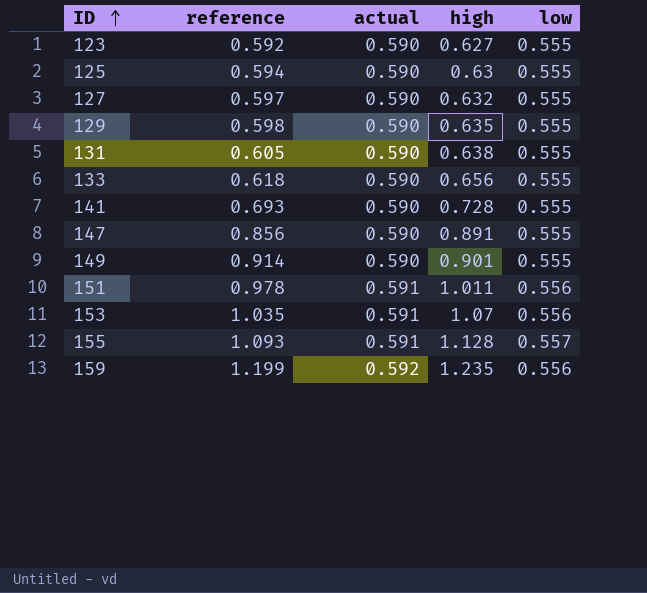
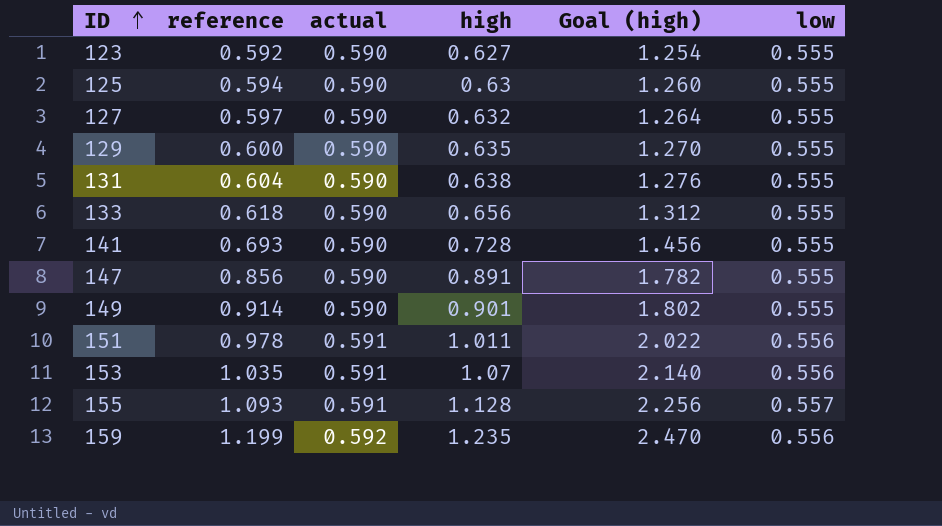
column Goal (high) | formula: none -> [high] * 2
129 | reference: 0.598 -> 0.600
131 | reference: 0.605 -> 0.604

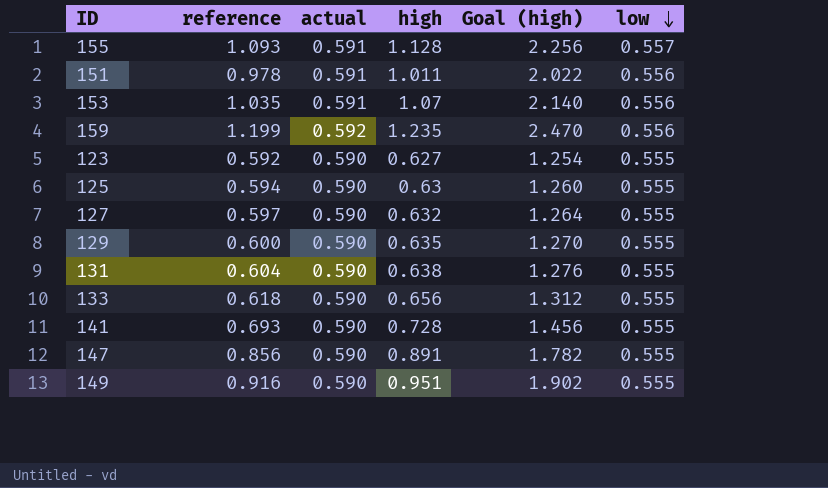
row order: ID ascending -> low descending
149 | reference: 0.914 -> 0.916
149 | high: 0.901 -> 0.951
149 | Goal (high): 1.802 -> 1.902

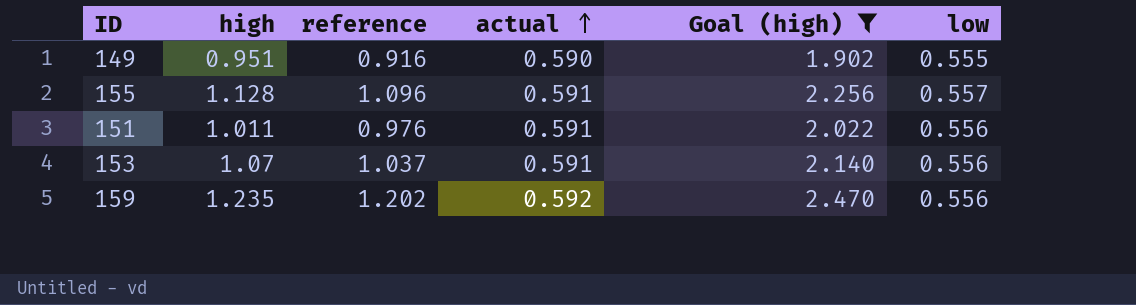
filter: none -> Goal (high) >= 1.902
row order: low descending -> actual ascending
column high | position: 4 -> 2
155 | reference: 1.093 -> 1.096
151 | reference: 0.978 -> 0.976
153 | reference: 1.035 -> 1.037
159 | reference: 1.199 -> 1.202

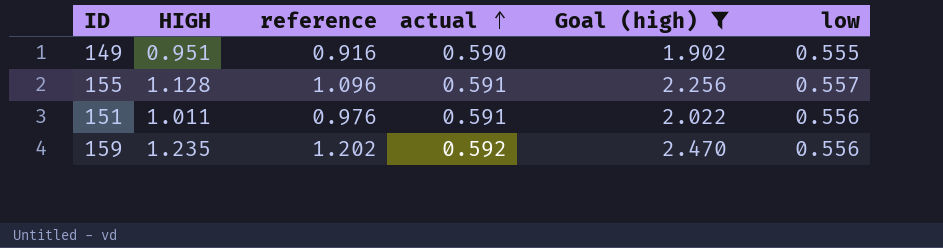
column name: high -> HIGH
row 153: 1.07 | 1.037 | 0.591 | 2.140 | 0.556 -> none

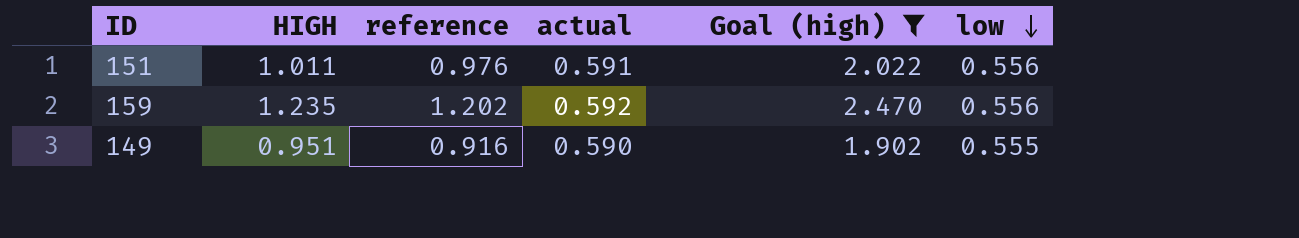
row order: actual ascending -> low descending
row 155: 1.128 | 1.096 | 0.591 | 2.256 | 0.557 -> none

